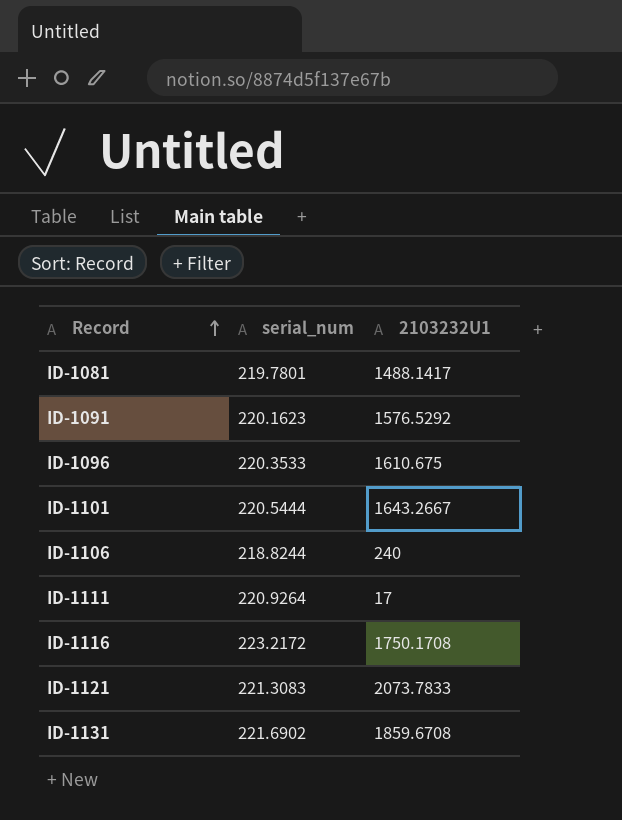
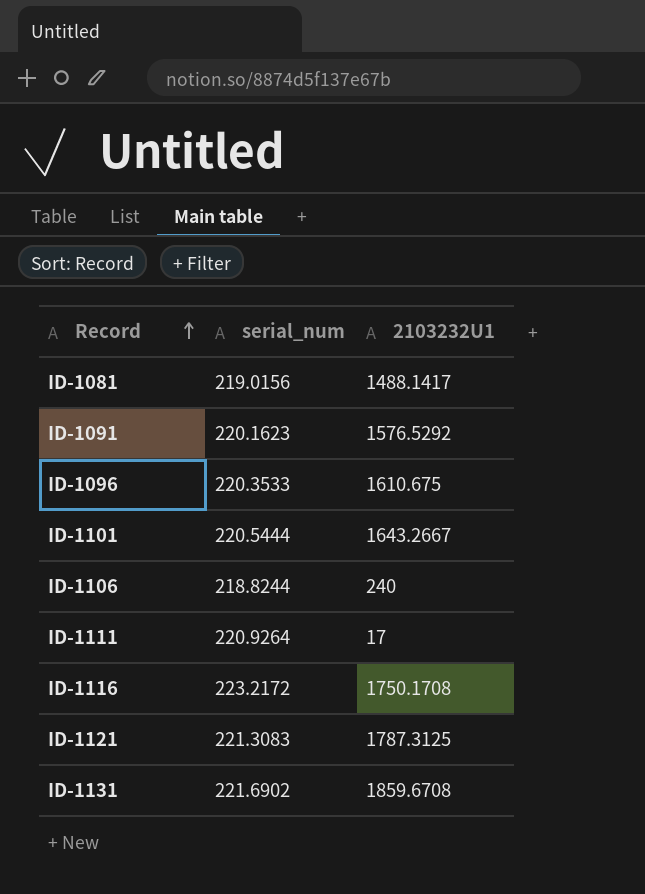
ID-1081 | serial_num: 219.7801 -> 219.0156
ID-1121 | 2103232U1: 2073.7833 -> 1787.3125

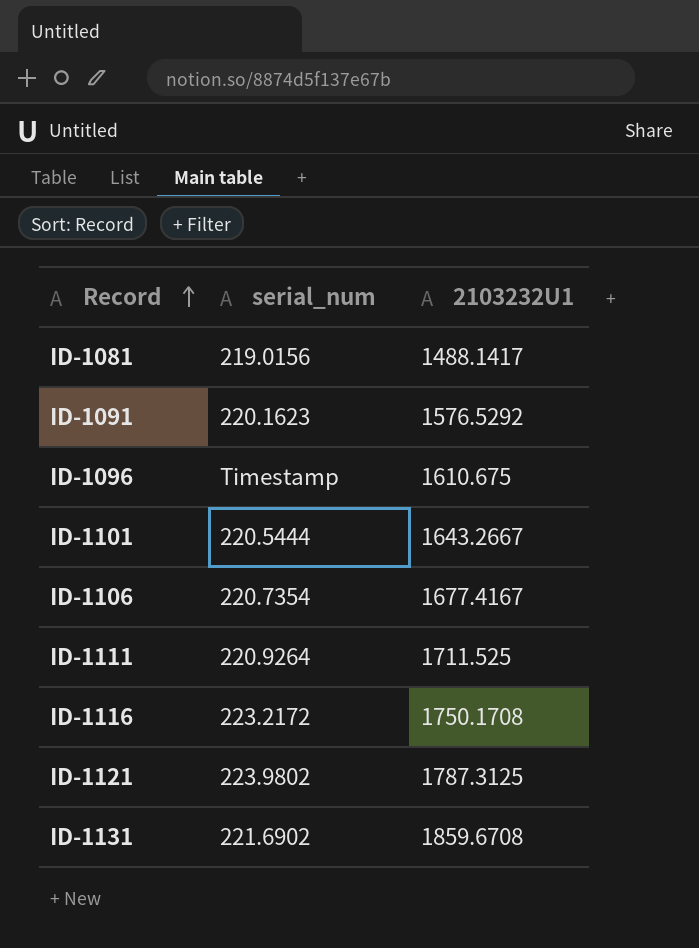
ID-1096 | serial_num: 220.3533 -> Timestamp
ID-1106 | serial_num: 218.8244 -> 220.7354
ID-1106 | 2103232U1: 240 -> 1677.4167
ID-1111 | 2103232U1: 17 -> 1711.525
ID-1121 | serial_num: 221.3083 -> 223.9802

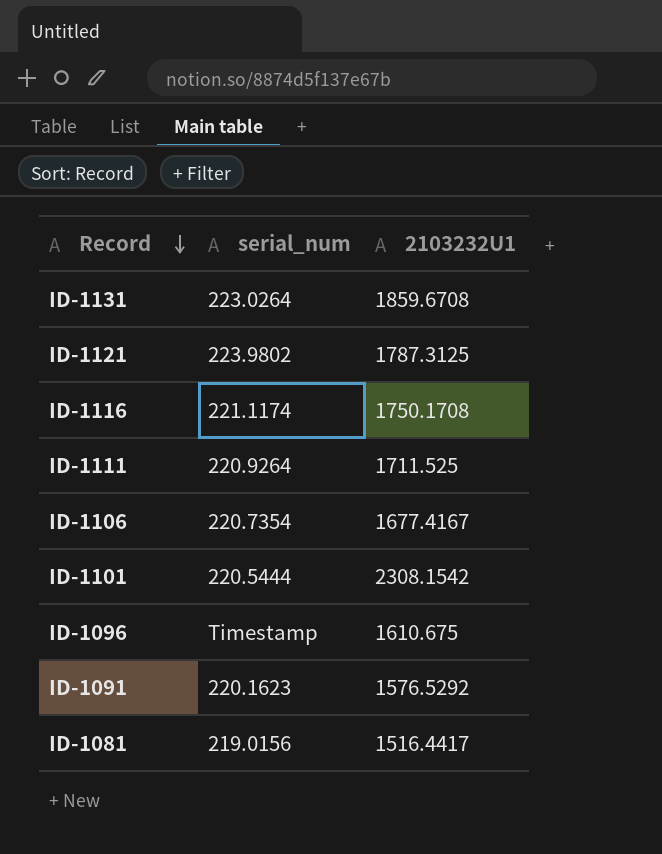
row order: Record ascending -> Record descending
ID-1131 | serial_num: 221.6902 -> 223.0264
ID-1116 | serial_num: 223.2172 -> 221.1174
ID-1101 | 2103232U1: 1643.2667 -> 2308.1542
ID-1081 | 2103232U1: 1488.1417 -> 1516.4417

